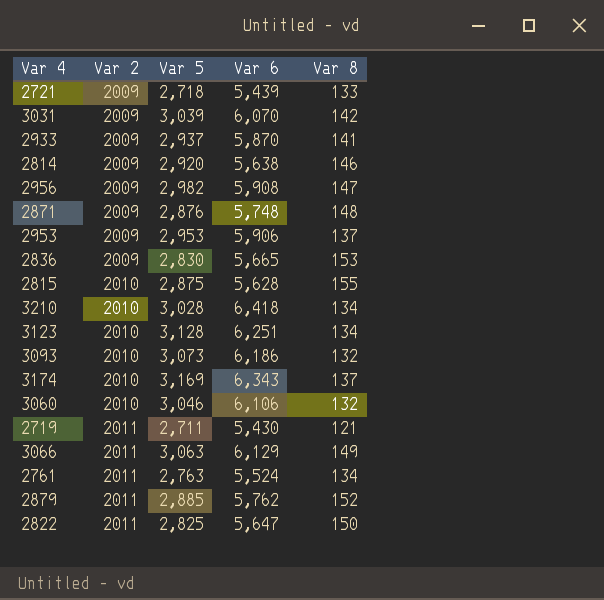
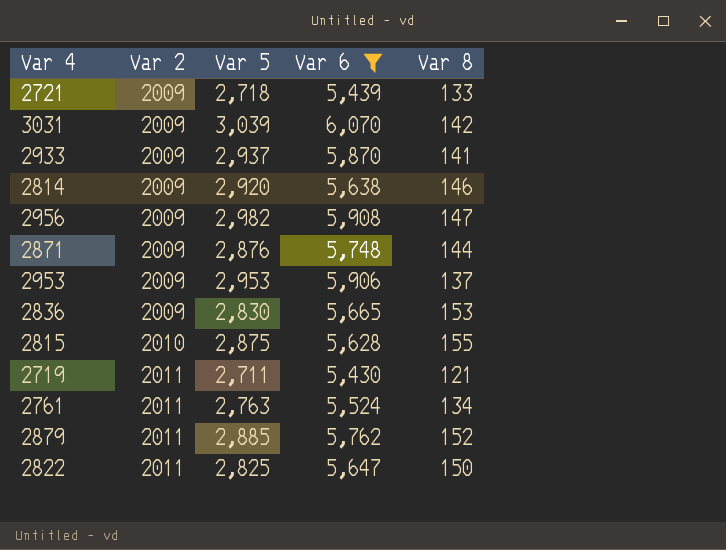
filter: none -> Var 6 <= 6,070
2871 | Var 8: 148 -> 144

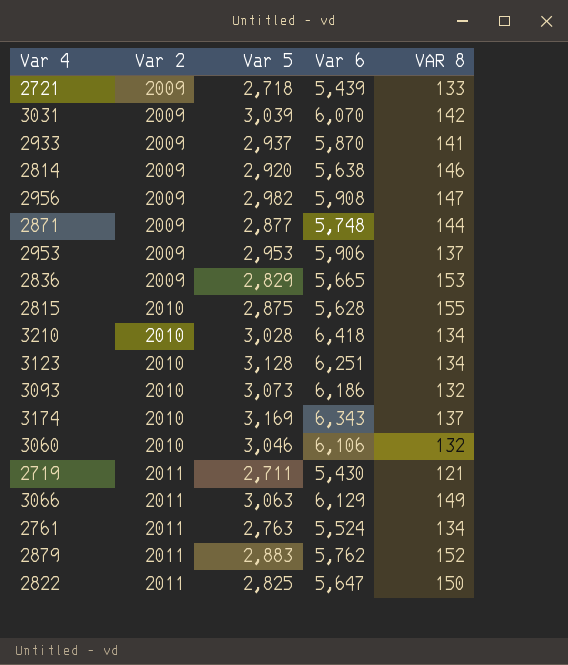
filter: Var 6 <= 6,070 -> none
column name: Var 8 -> VAR 8
2871 | Var 5: 2,876 -> 2,877
2836 | Var 5: 2,830 -> 2,829
2879 | Var 5: 2,885 -> 2,883

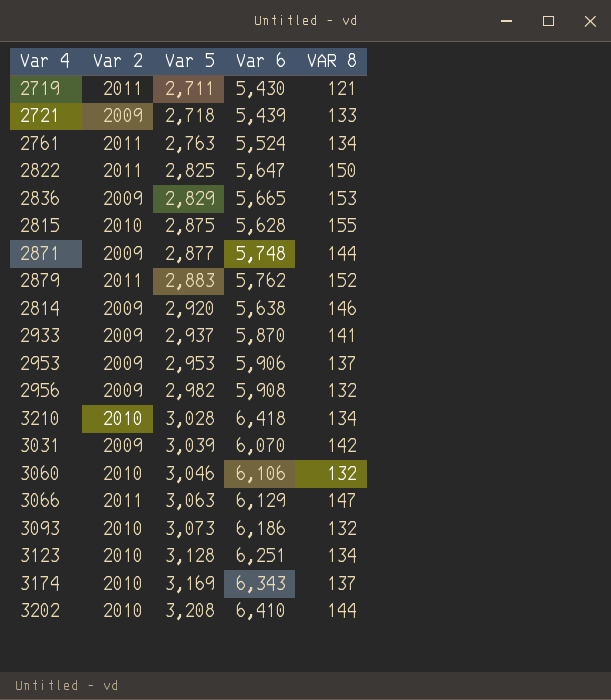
row order: Var 2 ascending -> Var 5 ascending
2956 | VAR 8: 147 -> 132
3066 | VAR 8: 149 -> 147
row 3202: none -> 2010 | 3,208 | 6,410 | 144

